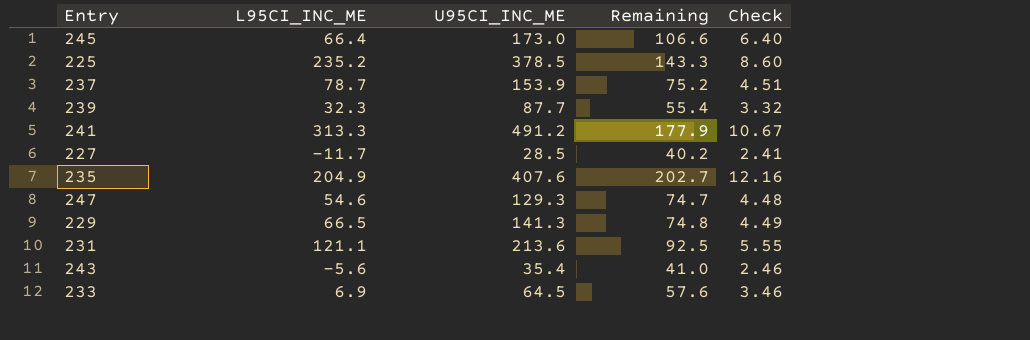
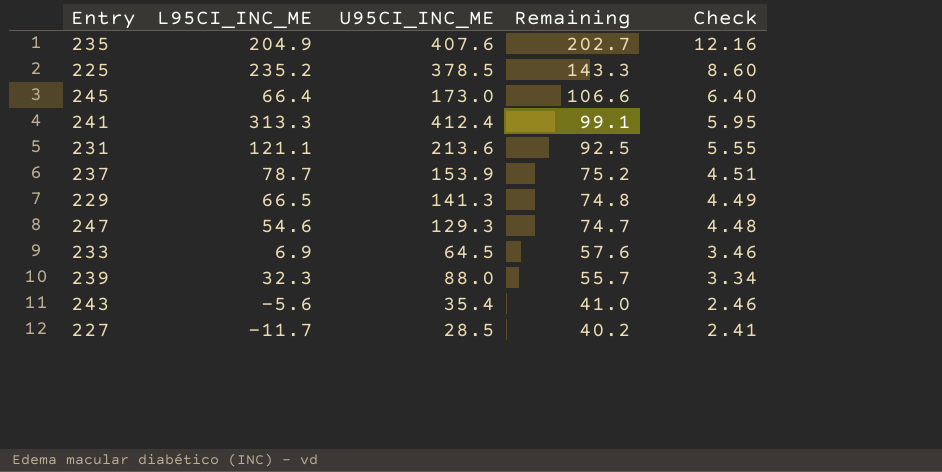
row order: none -> Remaining descending
241 | U95CI_INC_ME: 491.2 -> 412.4
241 | Remaining: 177.9 -> 99.1
241 | Check: 10.67 -> 5.95
239 | U95CI_INC_ME: 87.7 -> 88.0
239 | Remaining: 55.4 -> 55.7
239 | Check: 3.32 -> 3.34

